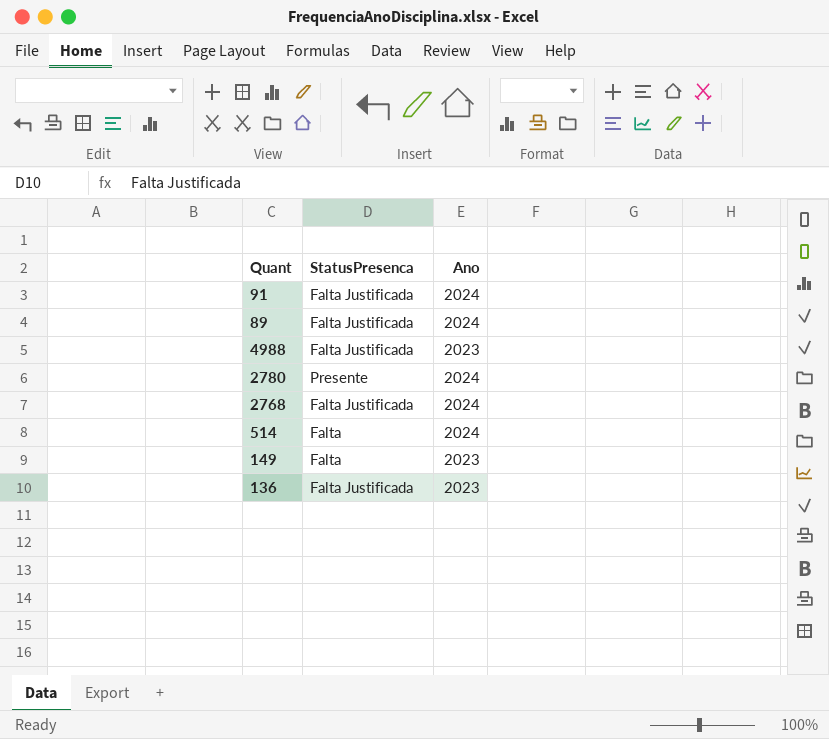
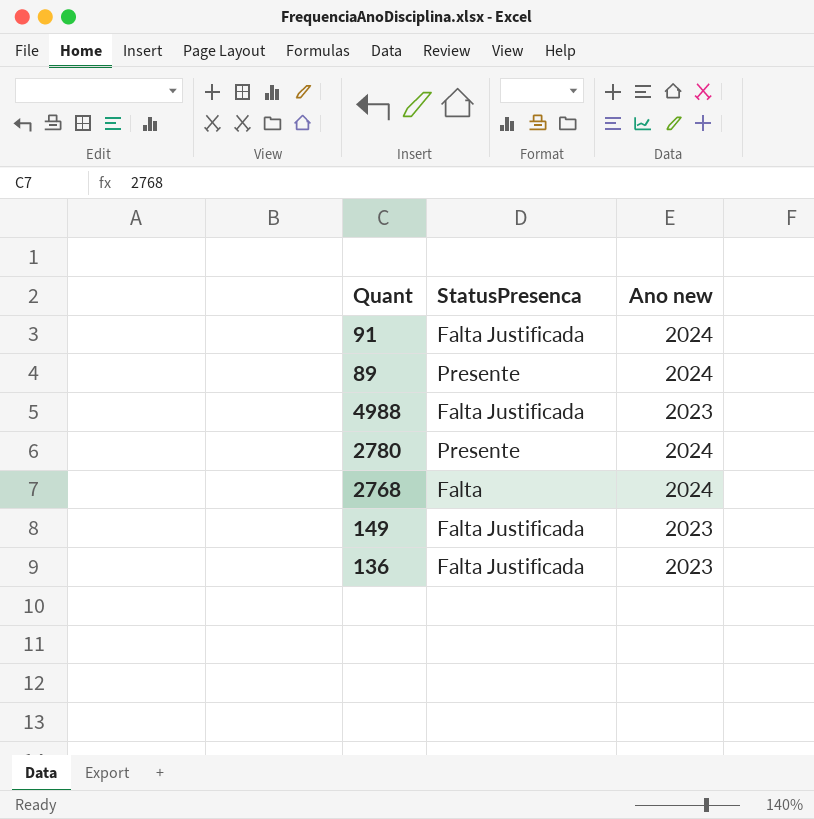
column name: Ano -> Ano new
row 514: Falta | 2024 -> none
89 | StatusPresenca: Falta Justificada -> Presente
2768 | StatusPresenca: Falta Justificada -> Falta
149 | StatusPresenca: Falta -> Falta Justificada

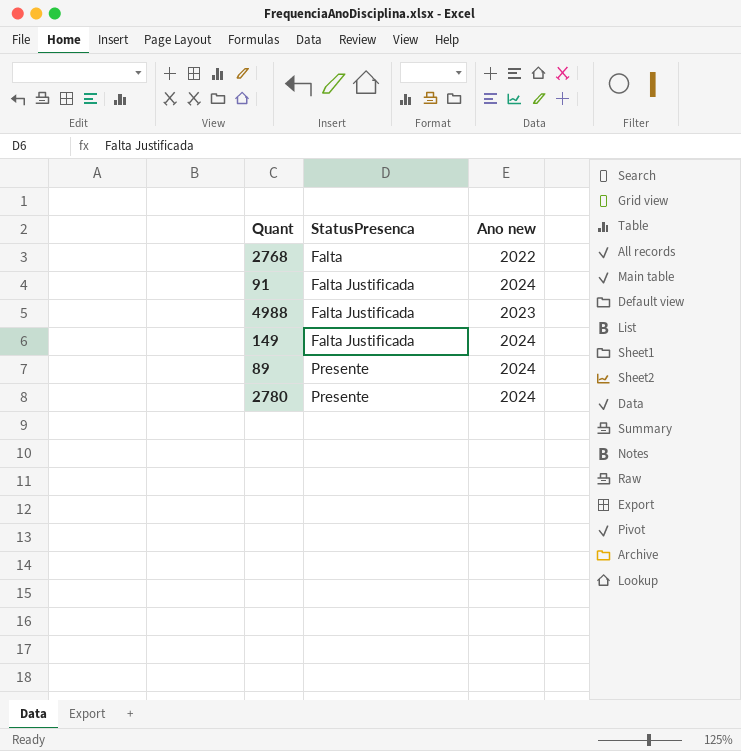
row order: none -> StatusPresenca ascending
row 136: Falta Justificada | 2023 -> none
2768 | Ano new: 2024 -> 2022
149 | Ano new: 2023 -> 2024

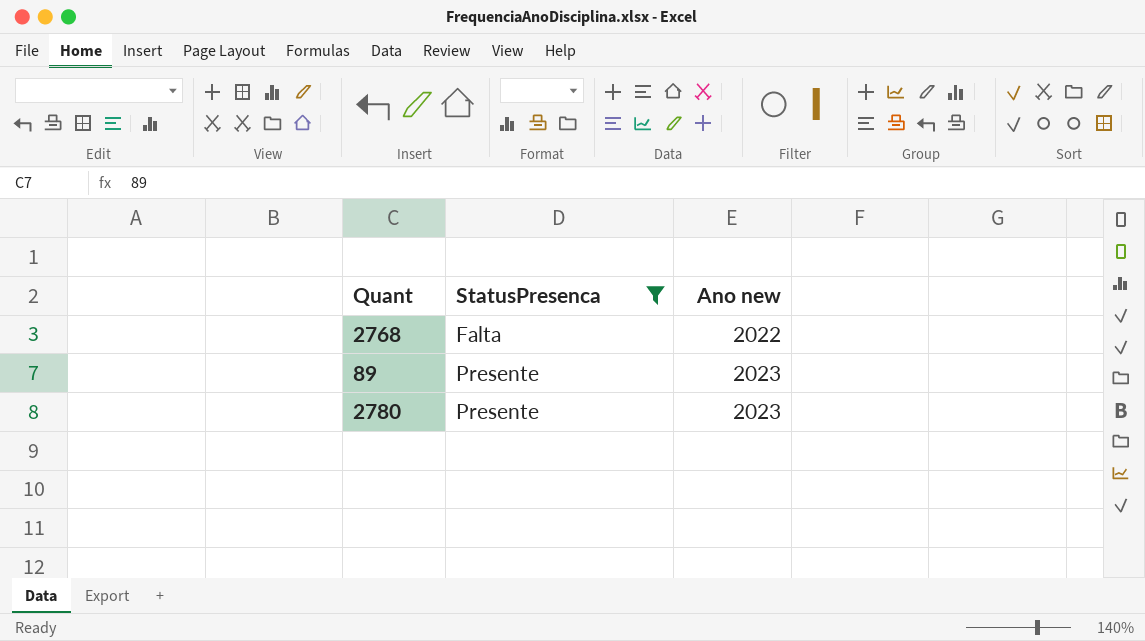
filter: none -> StatusPresenca != Falta Justificada
89 | Ano new: 2024 -> 2023
2780 | Ano new: 2024 -> 2023

